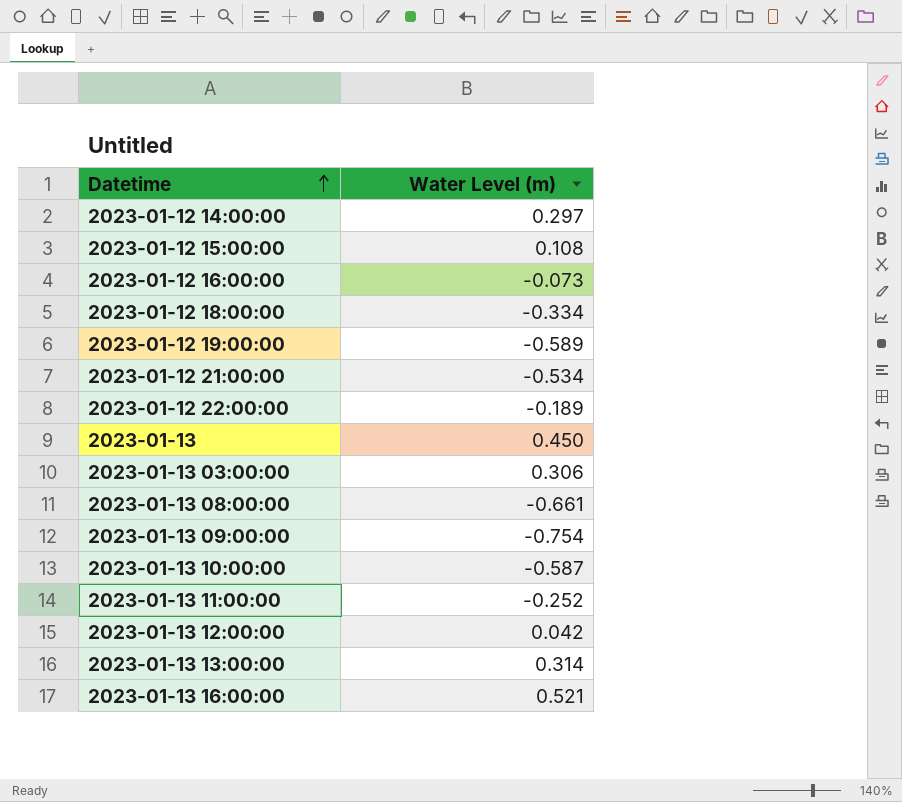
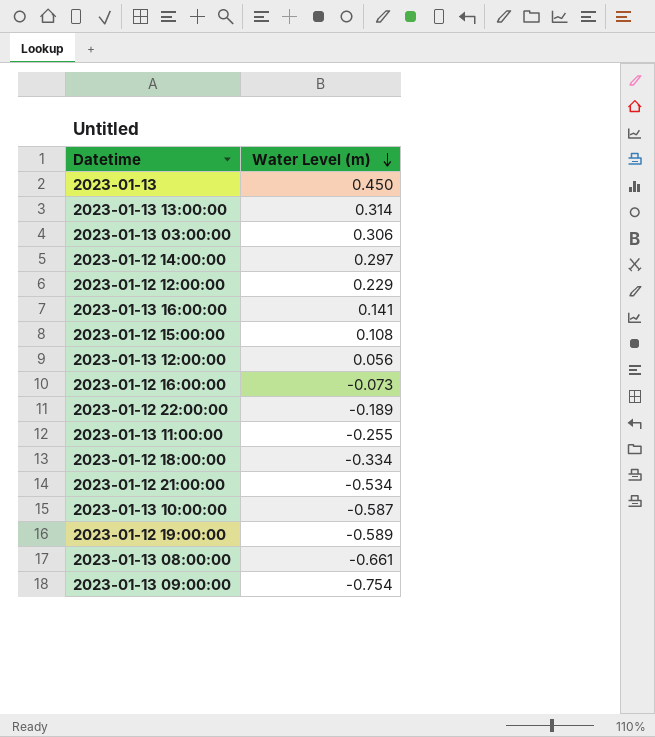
row order: Datetime ascending -> Water Level (m) descending
row 2023-01-12 12:00:00: none -> 0.229
2023-01-13 16:00:00 | Water Level (m): 0.521 -> 0.141
2023-01-13 12:00:00 | Water Level (m): 0.042 -> 0.056
2023-01-13 11:00:00 | Water Level (m): -0.252 -> -0.255

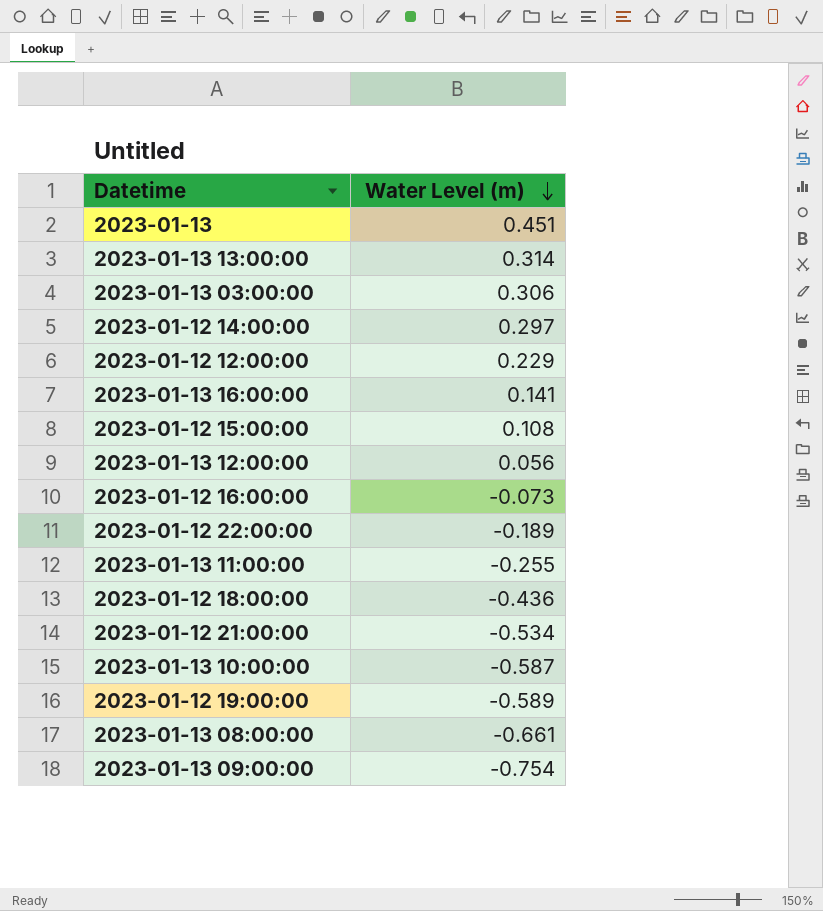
2023-01-13 | Water Level (m): 0.450 -> 0.451
2023-01-12 18:00:00 | Water Level (m): -0.334 -> -0.436

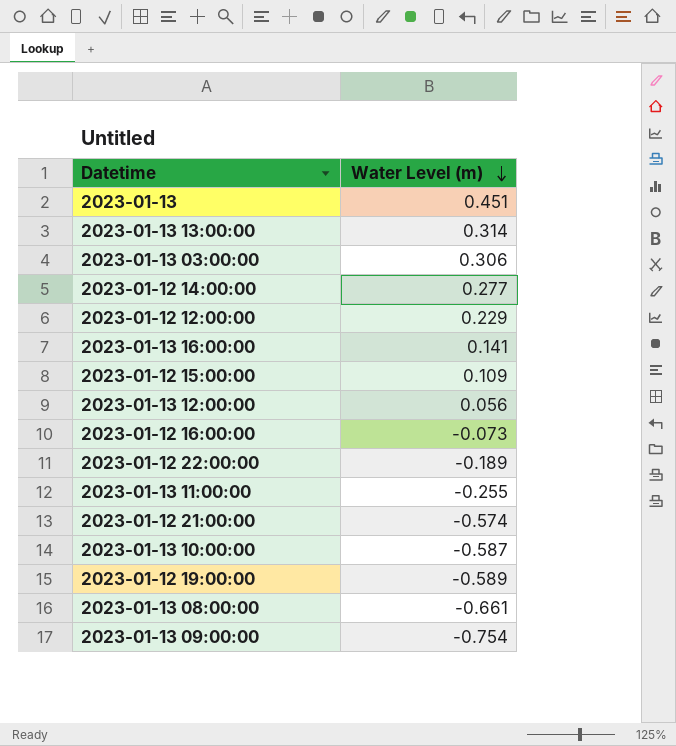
row 2023-01-12 18:00:00: -0.436 -> none
2023-01-12 14:00:00 | Water Level (m): 0.297 -> 0.277
2023-01-12 15:00:00 | Water Level (m): 0.108 -> 0.109
2023-01-12 21:00:00 | Water Level (m): -0.534 -> -0.574

